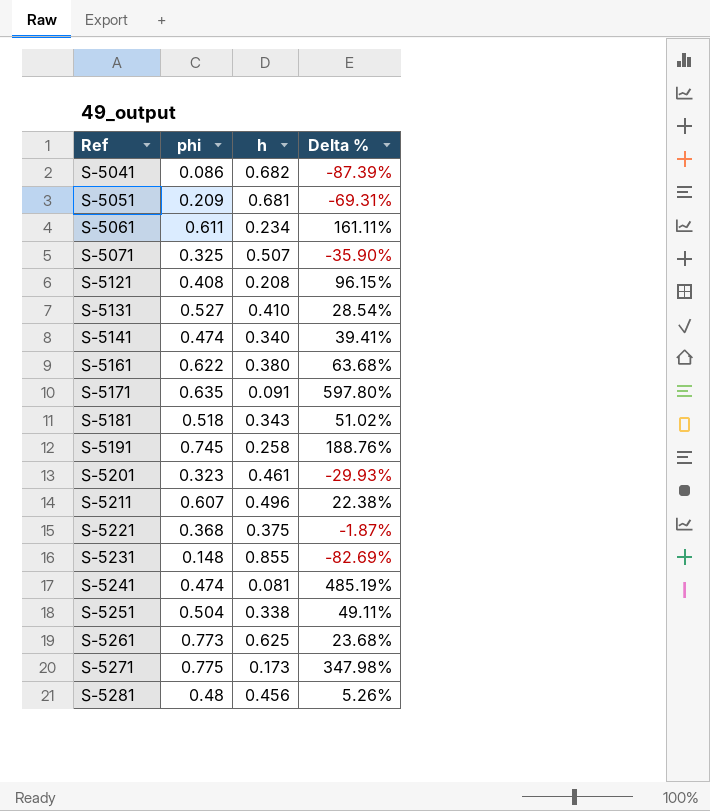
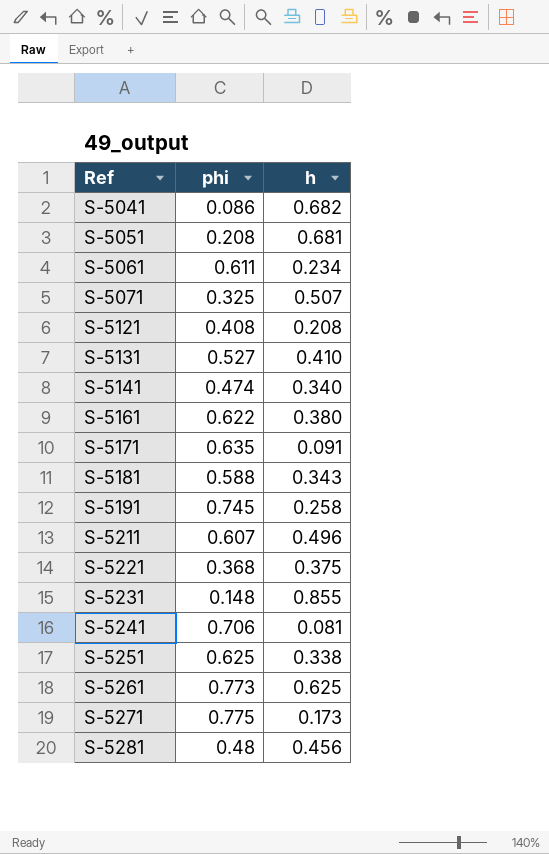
column Delta % | formula: ([phi] - [h]) / [h] -> none
row S-5201: 0.323 | 0.461 | -29.93% -> none
S-5051 | phi: 0.209 -> 0.208
S-5181 | phi: 0.518 -> 0.588
S-5241 | phi: 0.474 -> 0.706
S-5251 | phi: 0.504 -> 0.625

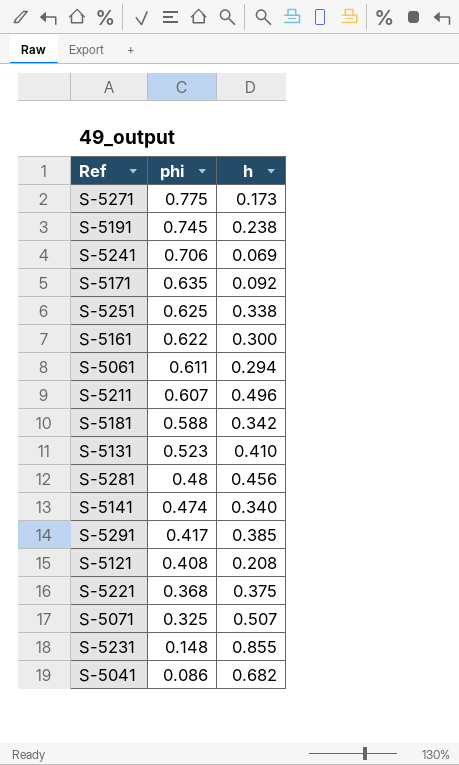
row order: Ref ascending -> phi descending
row S-5051: 0.208 | 0.681 -> none
row S-5261: 0.773 | 0.625 -> none
S-5191 | h: 0.258 -> 0.238
S-5241 | h: 0.081 -> 0.069
S-5171 | h: 0.091 -> 0.092
S-5161 | h: 0.380 -> 0.300
S-5061 | h: 0.234 -> 0.294
S-5181 | h: 0.343 -> 0.342
S-5131 | phi: 0.527 -> 0.523
row S-5291: none -> 0.417 | 0.385

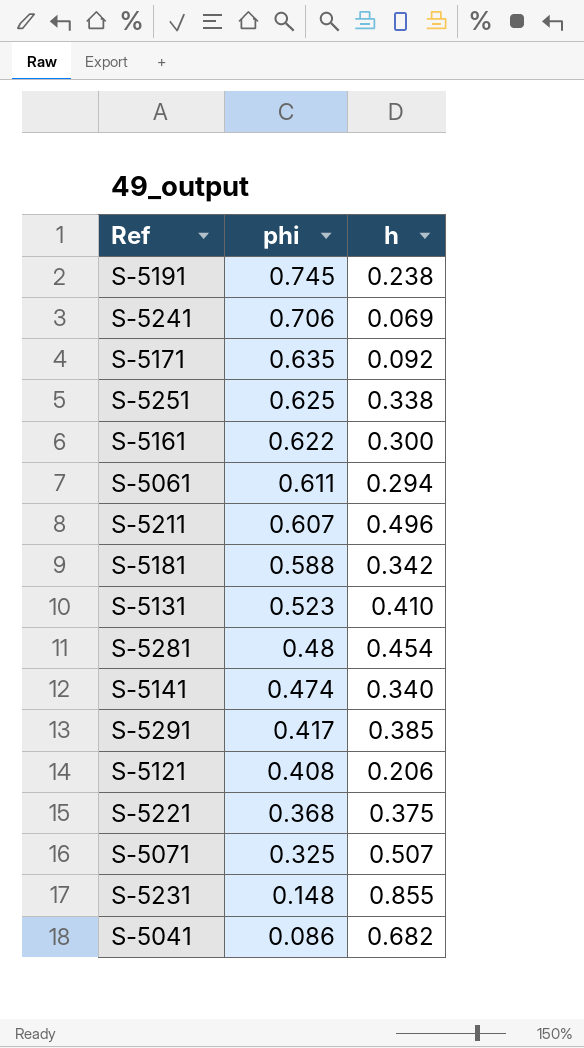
row S-5271: 0.775 | 0.173 -> none
S-5281 | h: 0.456 -> 0.454
S-5121 | h: 0.208 -> 0.206

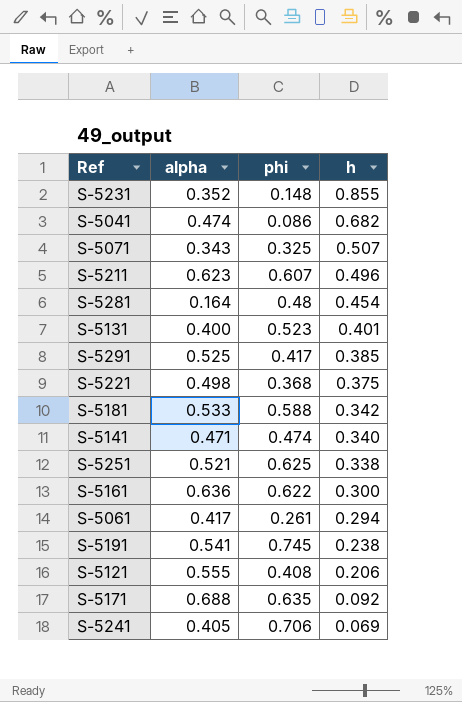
row order: phi descending -> h descending
column alpha | position: none -> 2
S-5131 | h: 0.410 -> 0.401
S-5061 | phi: 0.611 -> 0.261

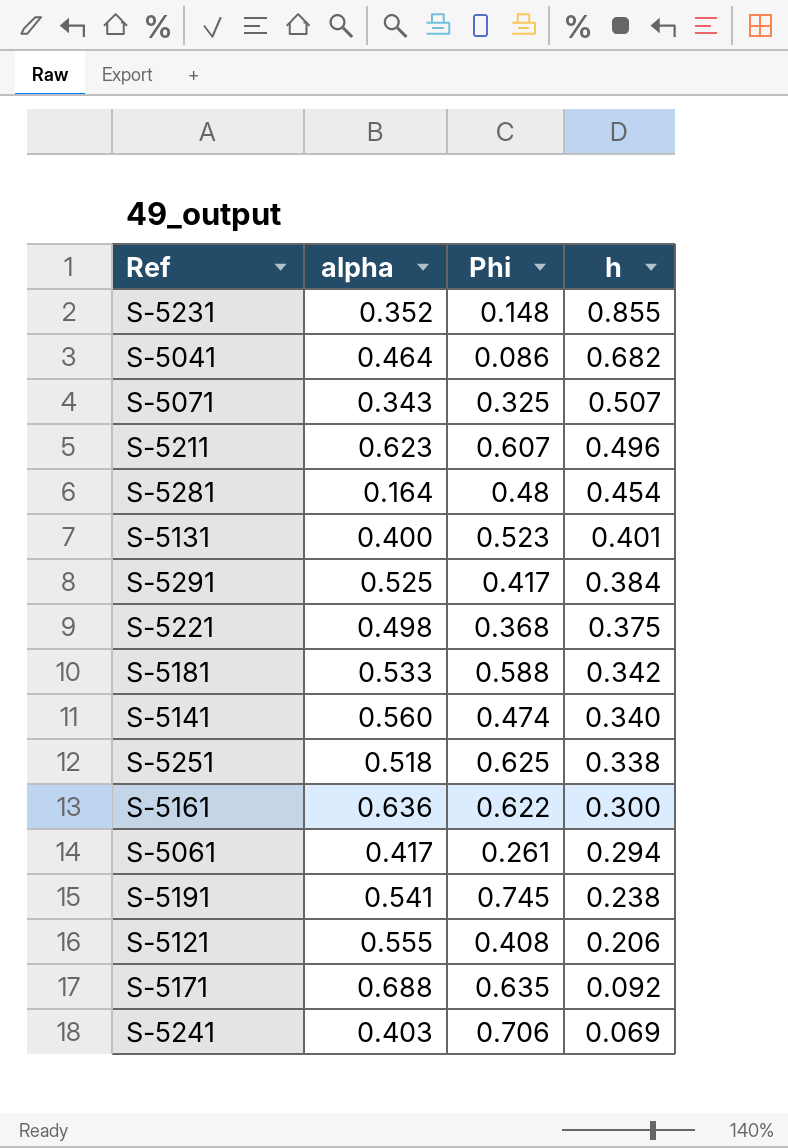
column name: phi -> Phi
S-5041 | alpha: 0.474 -> 0.464
S-5291 | h: 0.385 -> 0.384
S-5141 | alpha: 0.471 -> 0.560
S-5251 | alpha: 0.521 -> 0.518
S-5241 | alpha: 0.405 -> 0.403

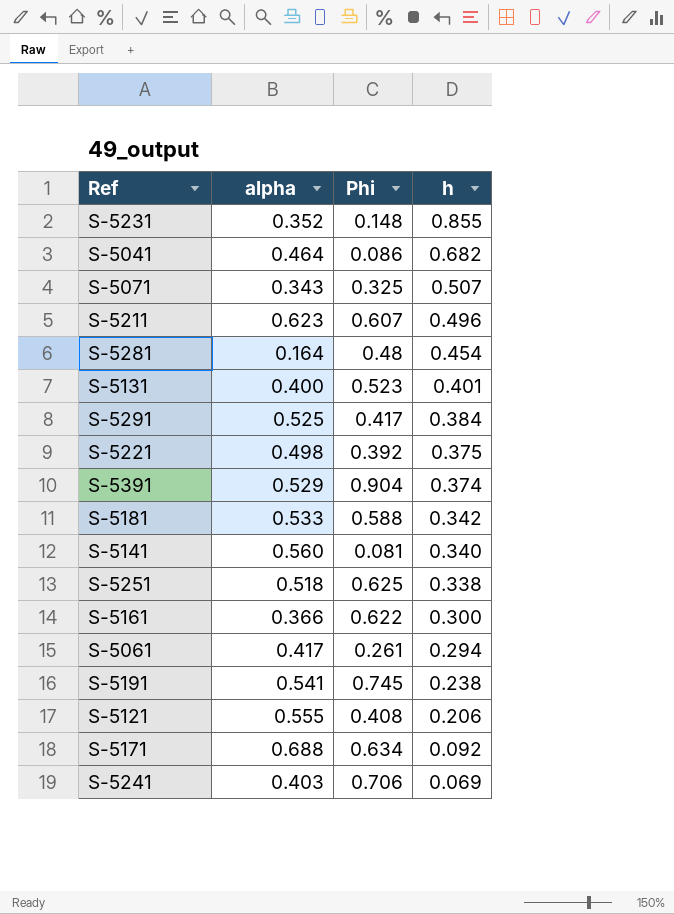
S-5221 | Phi: 0.368 -> 0.392
row S-5391: none -> 0.529 | 0.904 | 0.374
S-5141 | Phi: 0.474 -> 0.081
S-5161 | alpha: 0.636 -> 0.366
S-5171 | Phi: 0.635 -> 0.634

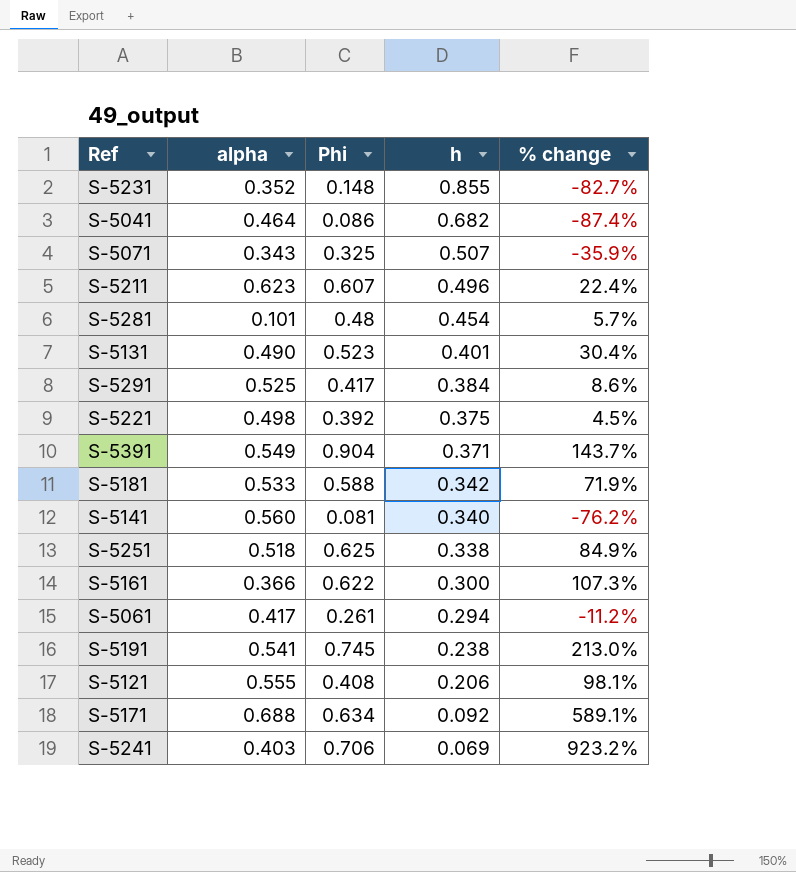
column % change | formula: none -> ([Phi] - [h]) / [h]
S-5281 | alpha: 0.164 -> 0.101
S-5131 | alpha: 0.400 -> 0.490
S-5391 | alpha: 0.529 -> 0.549
S-5391 | h: 0.374 -> 0.371

